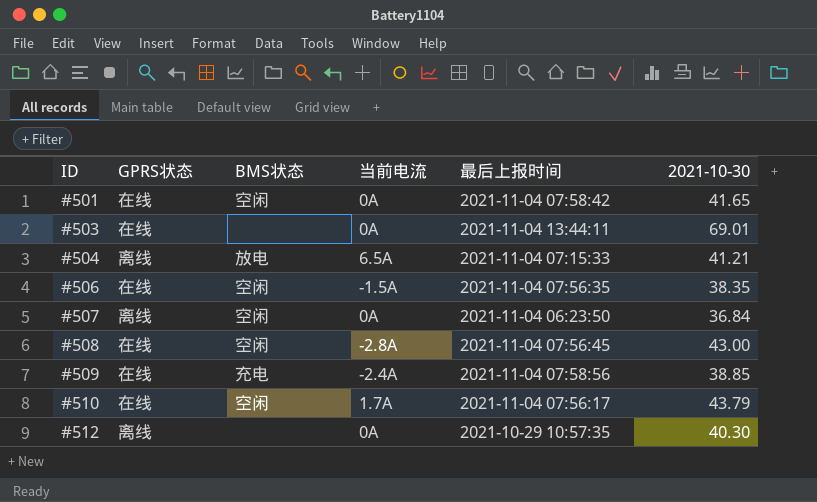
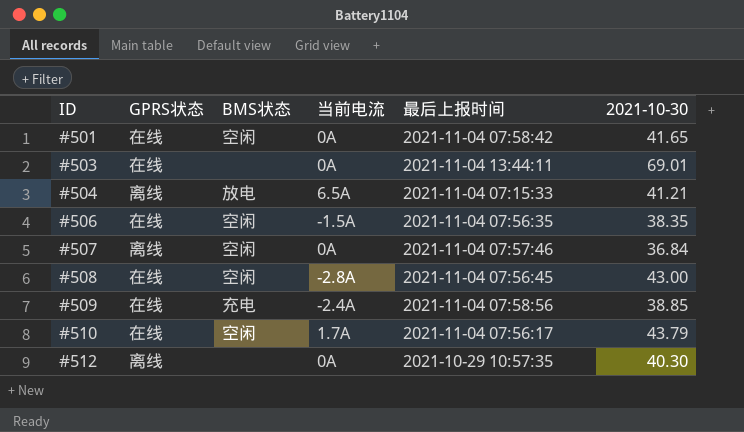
#507 | 最后上报时间: 2021-11-04 06:23:50 -> 2021-11-04 07:57:46

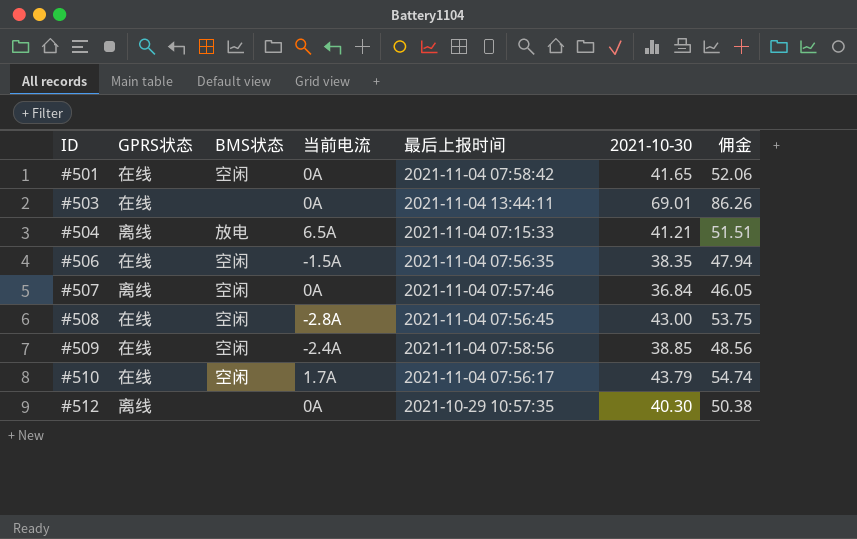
column 佣金 | formula: none -> [2021-10-30] * 1.25
#509 | BMS状态: 充电 -> 空闲

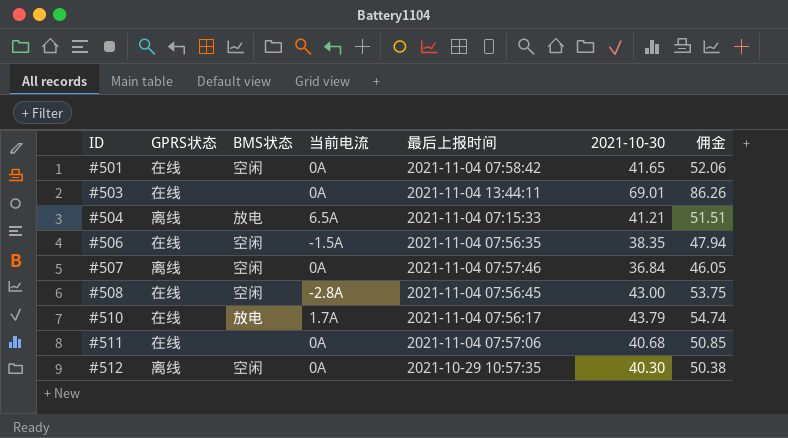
row #509: 在线 | 空闲 | -2.4A | 2021-11-04 07:58:56 | 38.85 | 48.56 -> none
#510 | BMS状态: 空闲 -> 放电
row #511: none -> 在线 | none | 0A | 2021-11-04 07:57:06 | 40.68 | 50.85
#512 | BMS状态: none -> 空闲

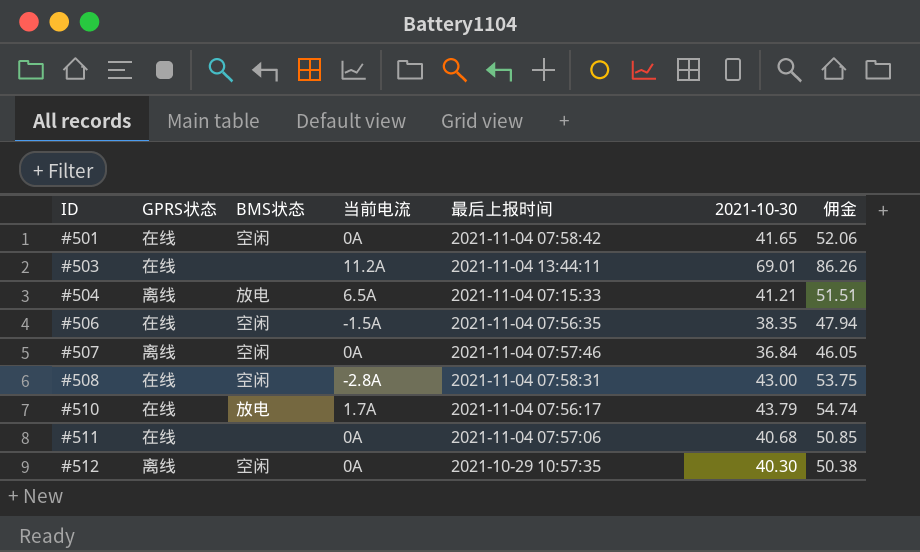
#503 | 当前电流: 0A -> 11.2A
#508 | 最后上报时间: 2021-11-04 07:56:45 -> 2021-11-04 07:58:31

